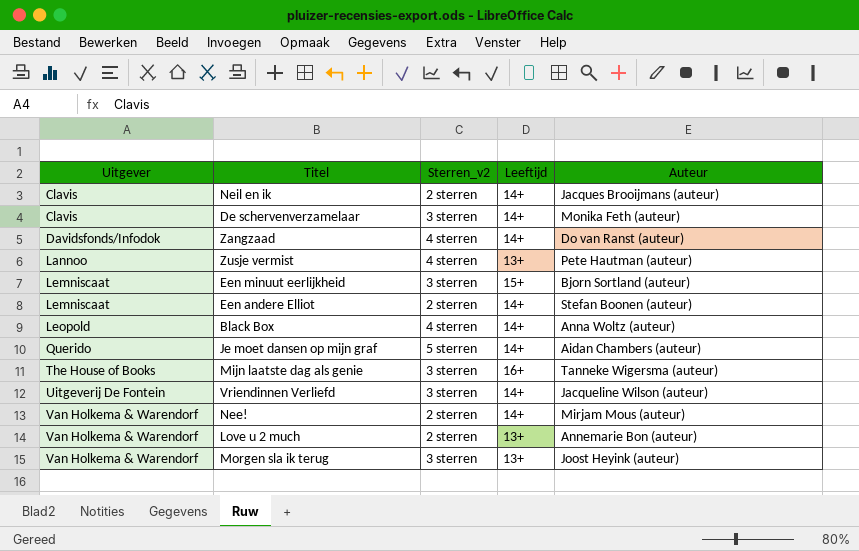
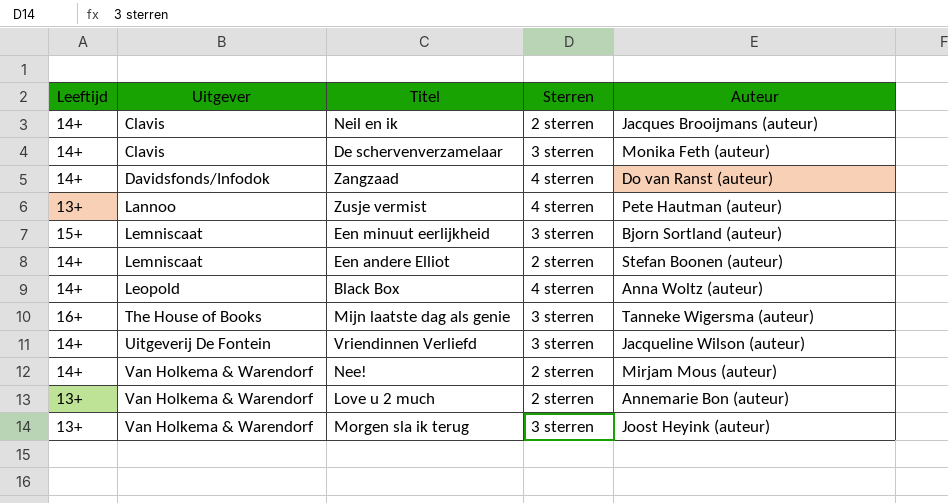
column Leeftijd | position: 4 -> 1
column name: Sterren_v2 -> Sterren
row Je moet dansen op mijn graf: Querido | 5 sterren | 14+ | Aidan Chambers (auteur) -> none

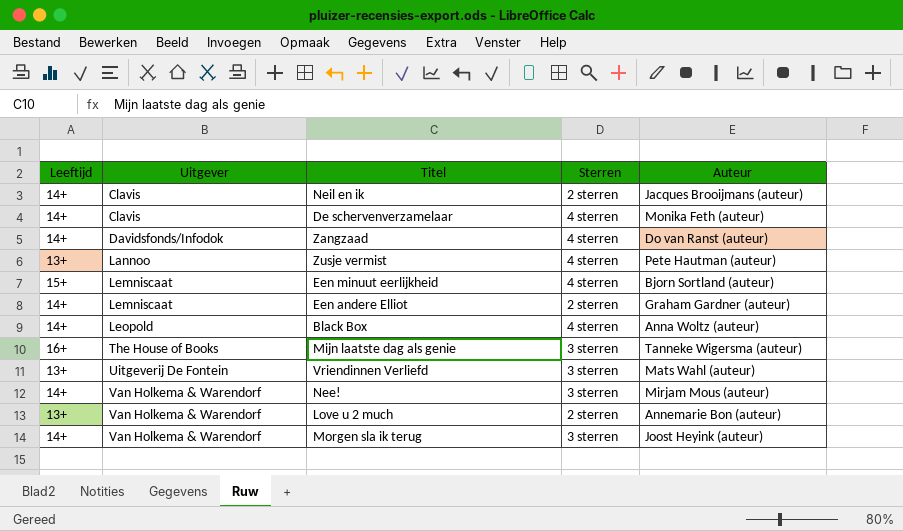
De schervenverzamelaar | Sterren: 3 sterren -> 4 sterren
Een minuut eerlijkheid | Sterren: 3 sterren -> 4 sterren
Een andere Elliot | Auteur: Stefan Boonen (auteur) -> Graham Gardner (auteur)
Vriendinnen Verliefd | Leeftijd: 14+ -> 13+
Vriendinnen Verliefd | Auteur: Jacqueline Wilson (auteur) -> Mats Wahl (auteur)
Nee! | Sterren: 2 sterren -> 3 sterren
Morgen sla ik terug | Leeftijd: 13+ -> 14+

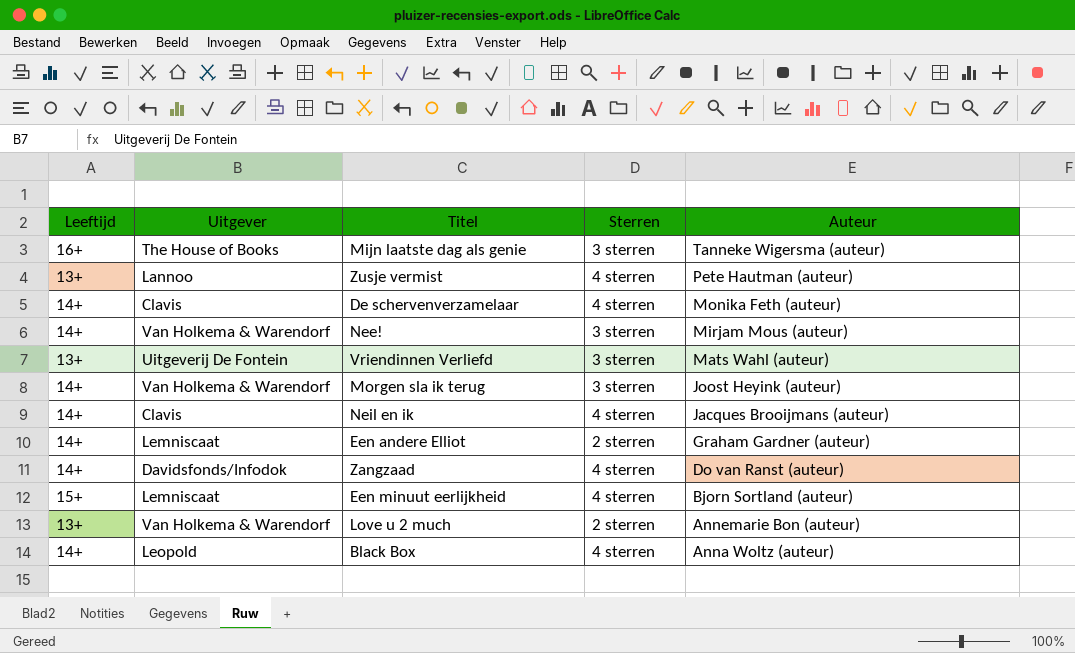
row order: Uitgever ascending -> Auteur descending
Neil en ik | Sterren: 2 sterren -> 4 sterren

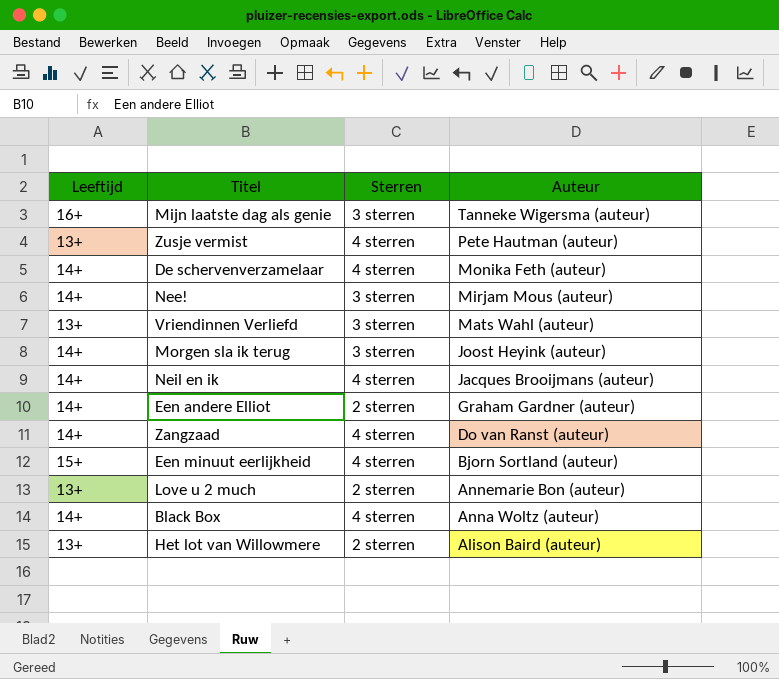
column Uitgever | position: 2 -> none
row Het lot van Willowmere: none -> 13+ | 2 sterren | Alison Baird (auteur)

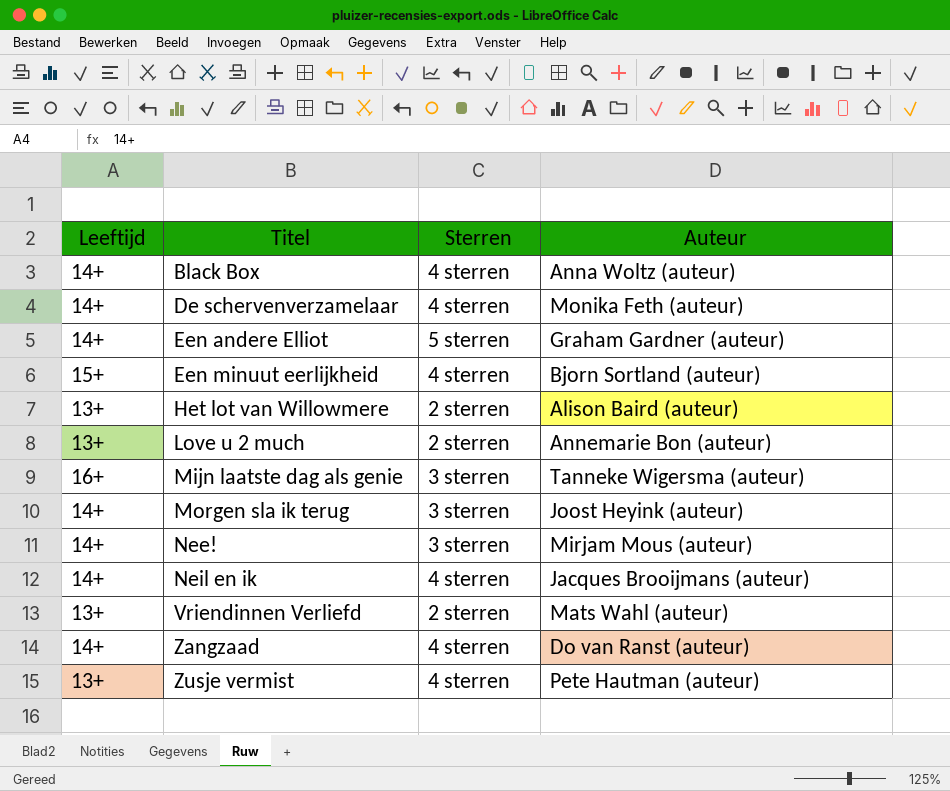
row order: Auteur descending -> Titel ascending
Een andere Elliot | Sterren: 2 sterren -> 5 sterren
Vriendinnen Verliefd | Sterren: 3 sterren -> 2 sterren

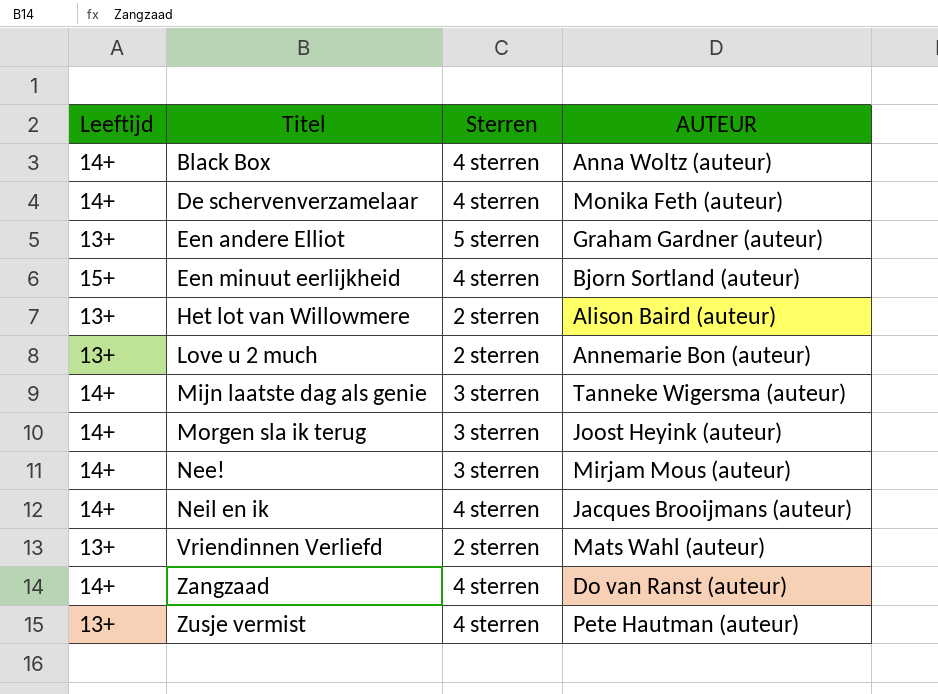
column name: Auteur -> AUTEUR
Een andere Elliot | Leeftijd: 14+ -> 13+
Mijn laatste dag als genie | Leeftijd: 16+ -> 14+

